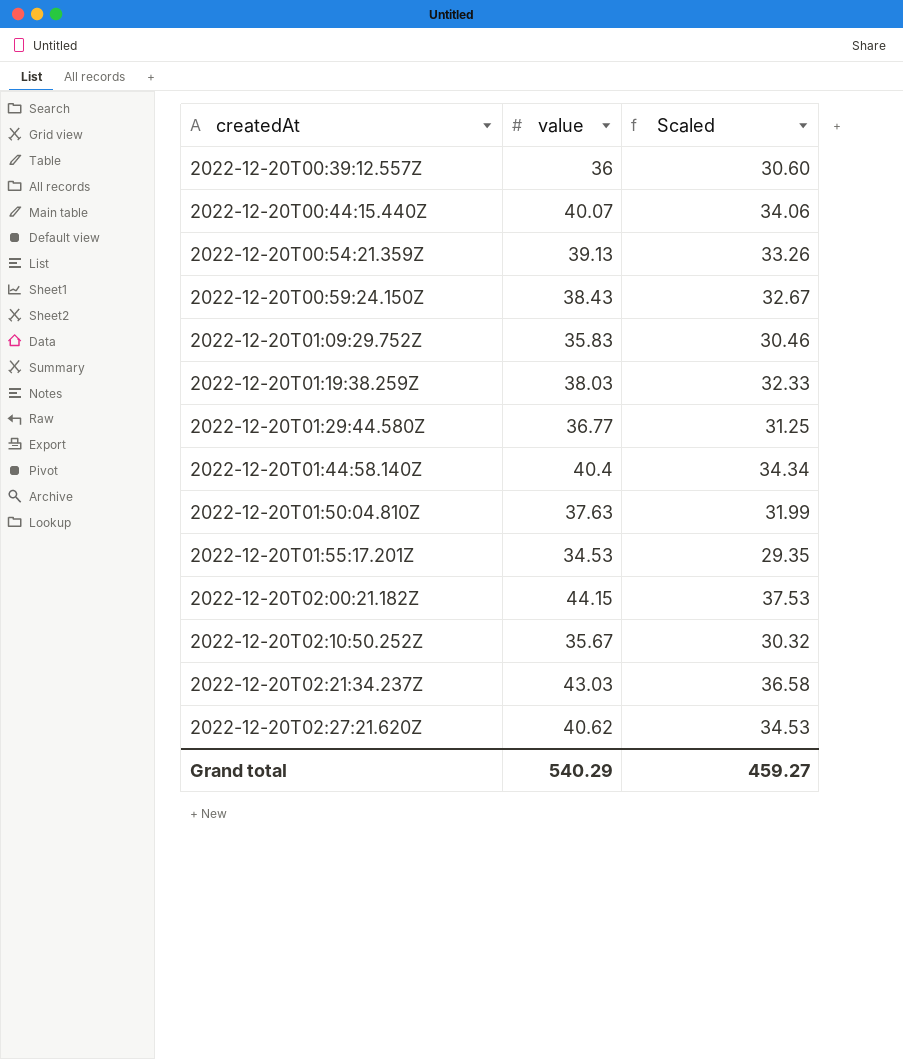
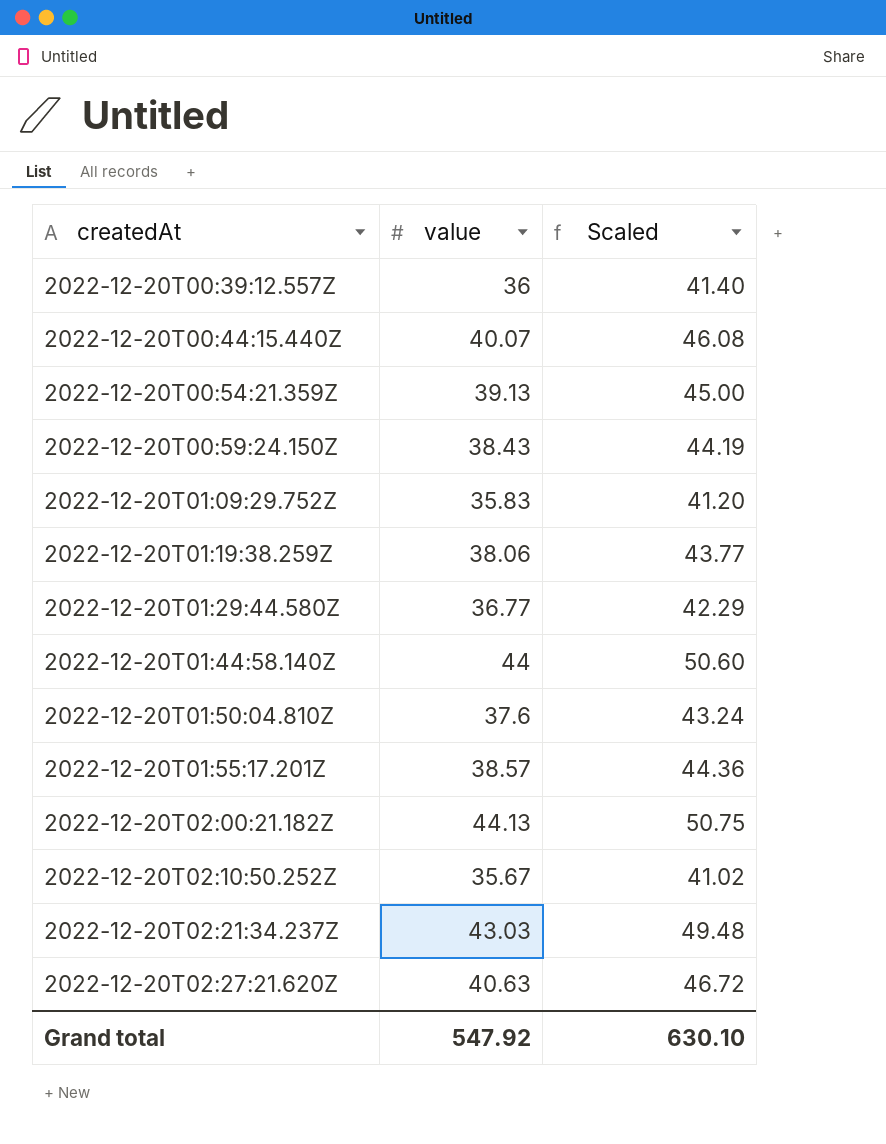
column Scaled | formula: [value] * 0.85 -> [value] * 1.15
2022-12-20T01:19:38.259Z | value: 38.03 -> 38.06
2022-12-20T01:44:58.140Z | value: 40.4 -> 44
2022-12-20T01:50:04.810Z | value: 37.63 -> 37.6
2022-12-20T01:55:17.201Z | value: 34.53 -> 38.57
2022-12-20T02:00:21.182Z | value: 44.15 -> 44.13
2022-12-20T02:27:21.620Z | value: 40.62 -> 40.63
Grand total | value: 540.29 -> 547.92
Grand total | Scaled: 459.27 -> 630.10

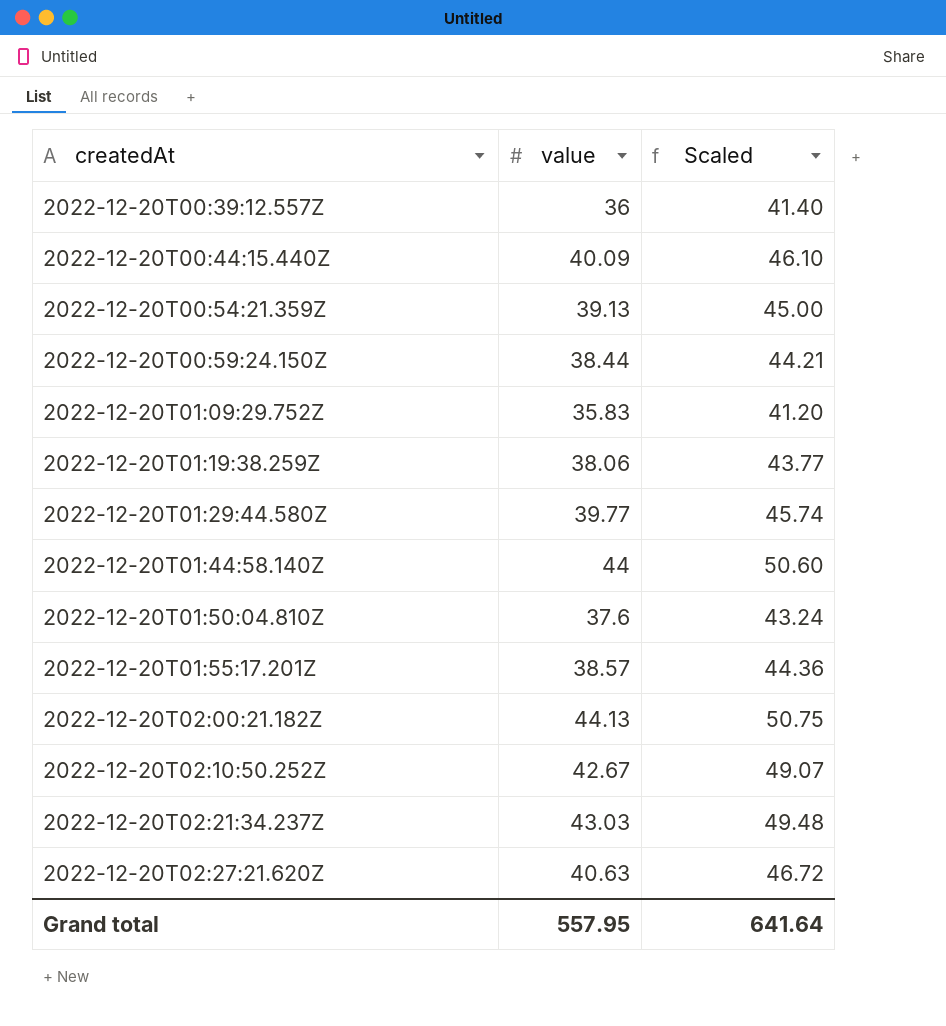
2022-12-20T00:44:15.440Z | value: 40.07 -> 40.09
2022-12-20T00:44:15.440Z | Scaled: 46.08 -> 46.10
2022-12-20T00:59:24.150Z | value: 38.43 -> 38.44
2022-12-20T00:59:24.150Z | Scaled: 44.19 -> 44.21
2022-12-20T01:29:44.580Z | value: 36.77 -> 39.77
2022-12-20T01:29:44.580Z | Scaled: 42.29 -> 45.74
2022-12-20T02:10:50.252Z | value: 35.67 -> 42.67
2022-12-20T02:10:50.252Z | Scaled: 41.02 -> 49.07
Grand total | value: 547.92 -> 557.95
Grand total | Scaled: 630.10 -> 641.64

